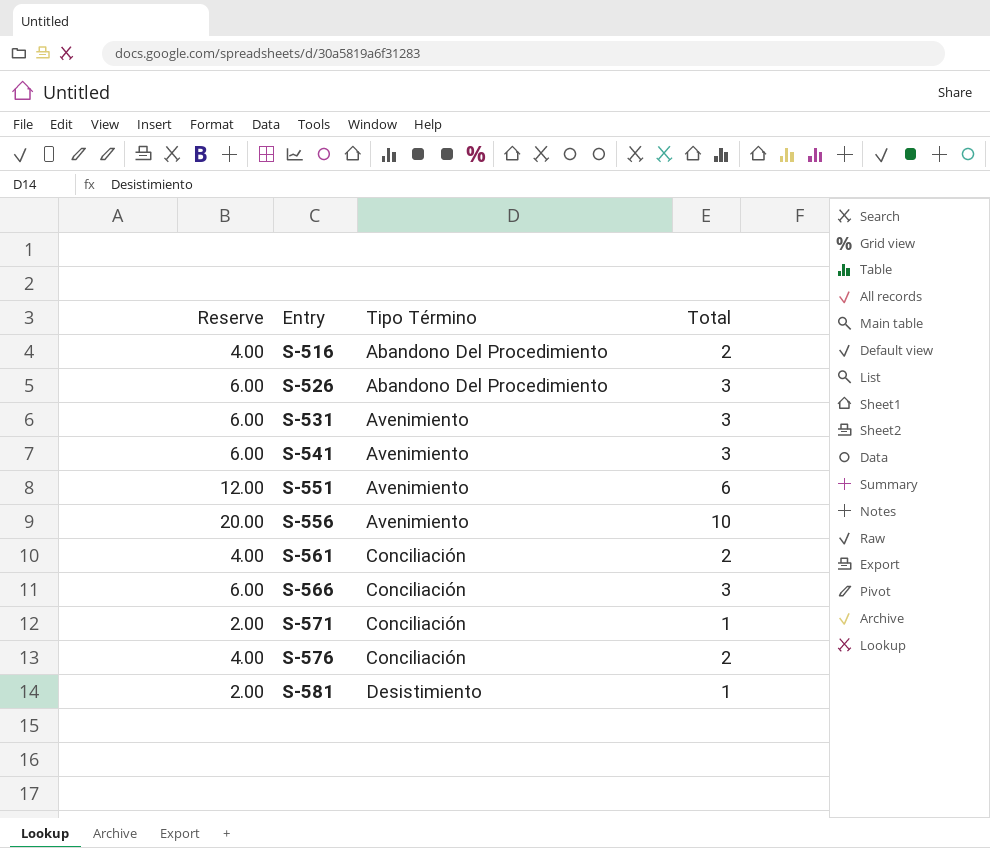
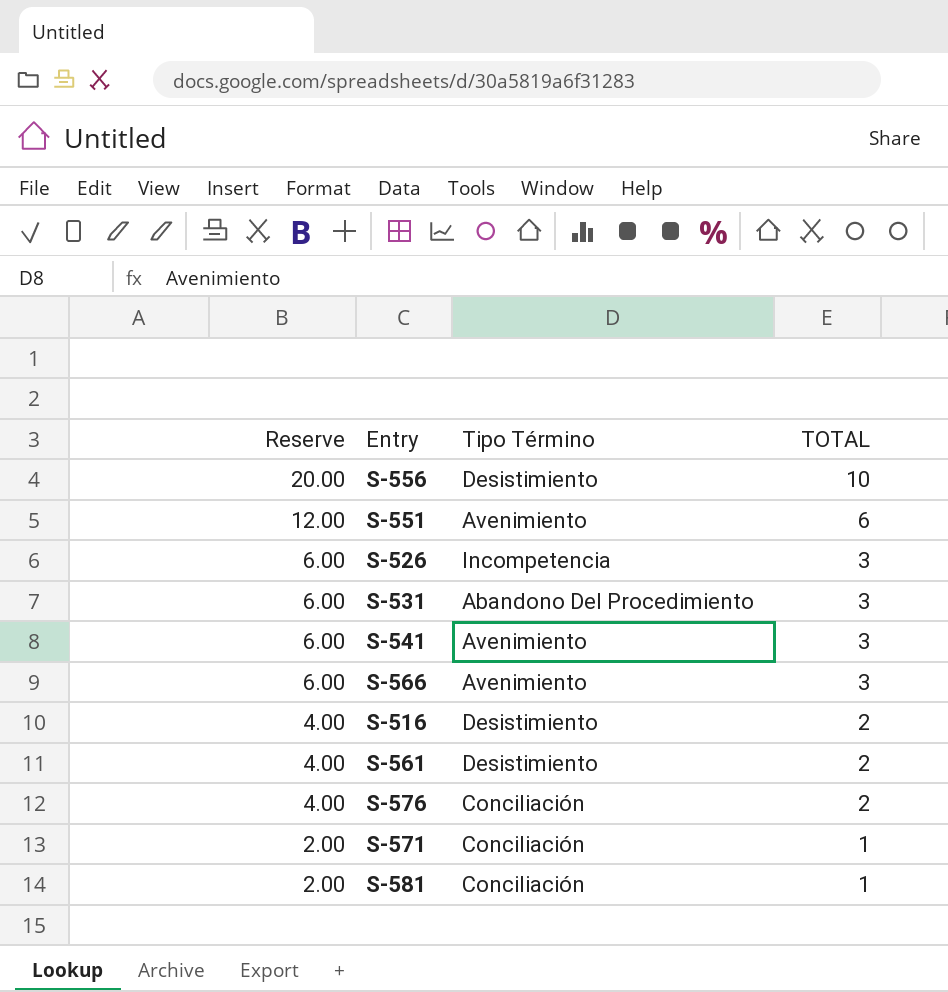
row order: Entry ascending -> Reserve descending
column name: Total -> TOTAL
S-556 | Tipo Término: Avenimiento -> Desistimiento
S-526 | Tipo Término: Abandono Del Procedimiento -> Incompetencia
S-531 | Tipo Término: Avenimiento -> Abandono Del Procedimiento
S-566 | Tipo Término: Conciliación -> Avenimiento
S-516 | Tipo Término: Abandono Del Procedimiento -> Desistimiento
S-561 | Tipo Término: Conciliación -> Desistimiento
S-581 | Tipo Término: Desistimiento -> Conciliación

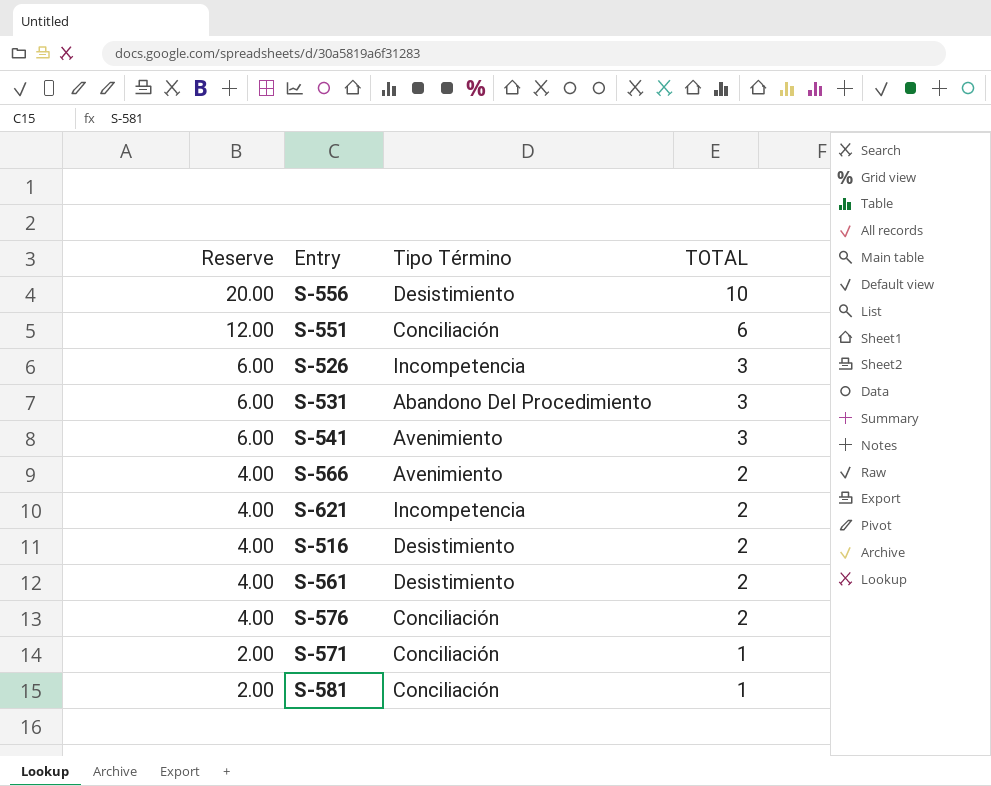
S-551 | Tipo Término: Avenimiento -> Conciliación
S-566 | Reserve: 6.00 -> 4.00
S-566 | TOTAL: 3 -> 2
row S-621: none -> 4.00 | Incompetencia | 2

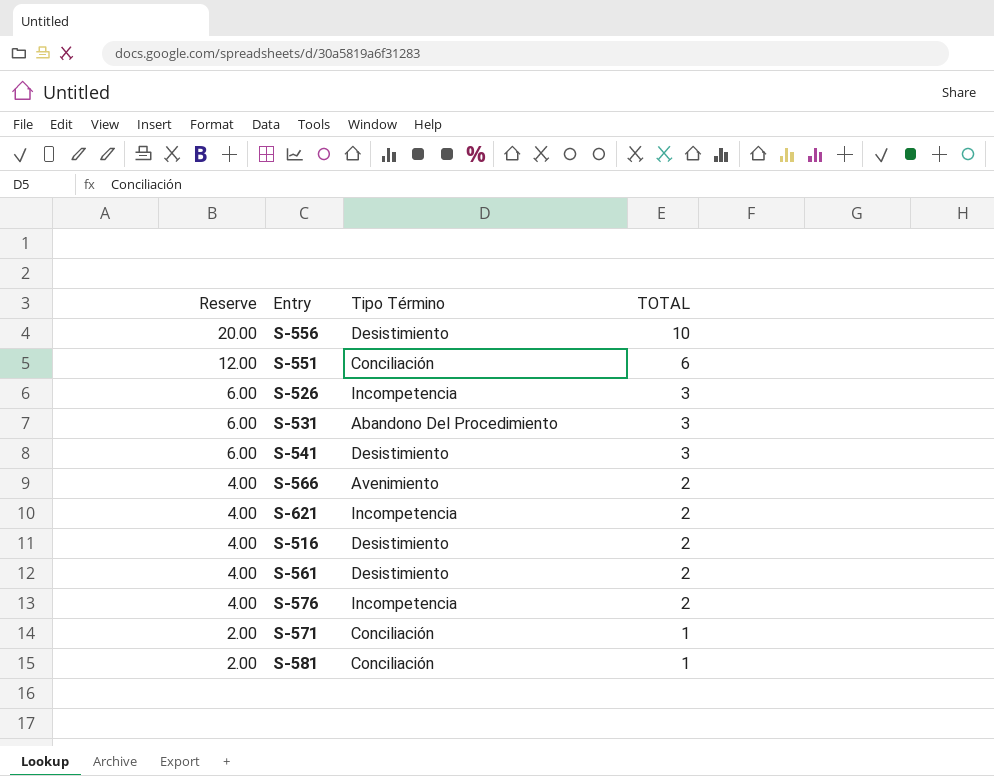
S-541 | Tipo Término: Avenimiento -> Desistimiento
S-576 | Tipo Término: Conciliación -> Incompetencia

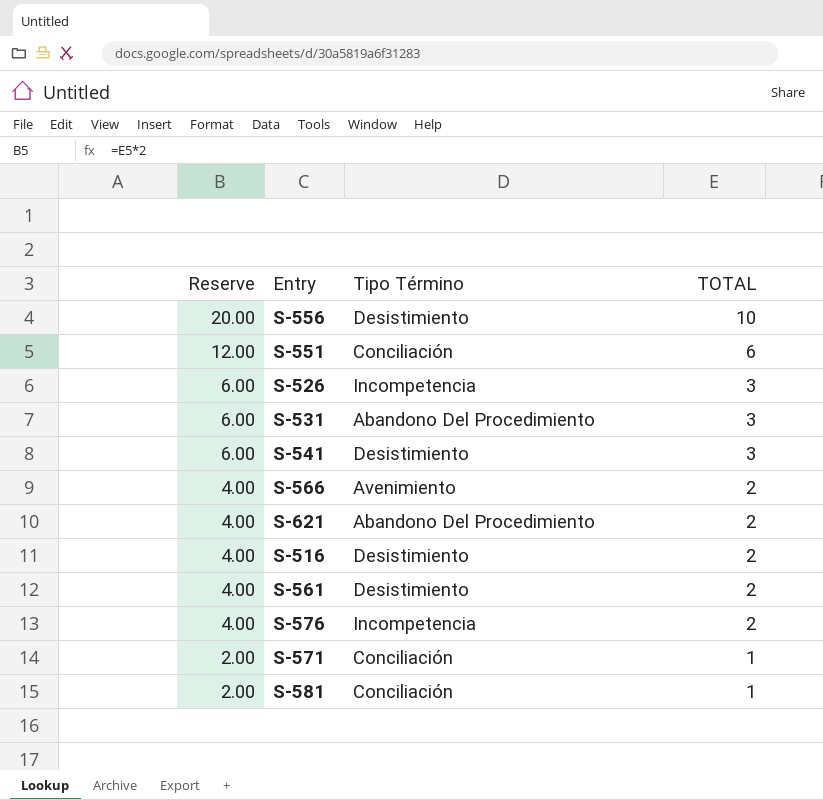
S-621 | Tipo Término: Incompetencia -> Abandono Del Procedimiento

